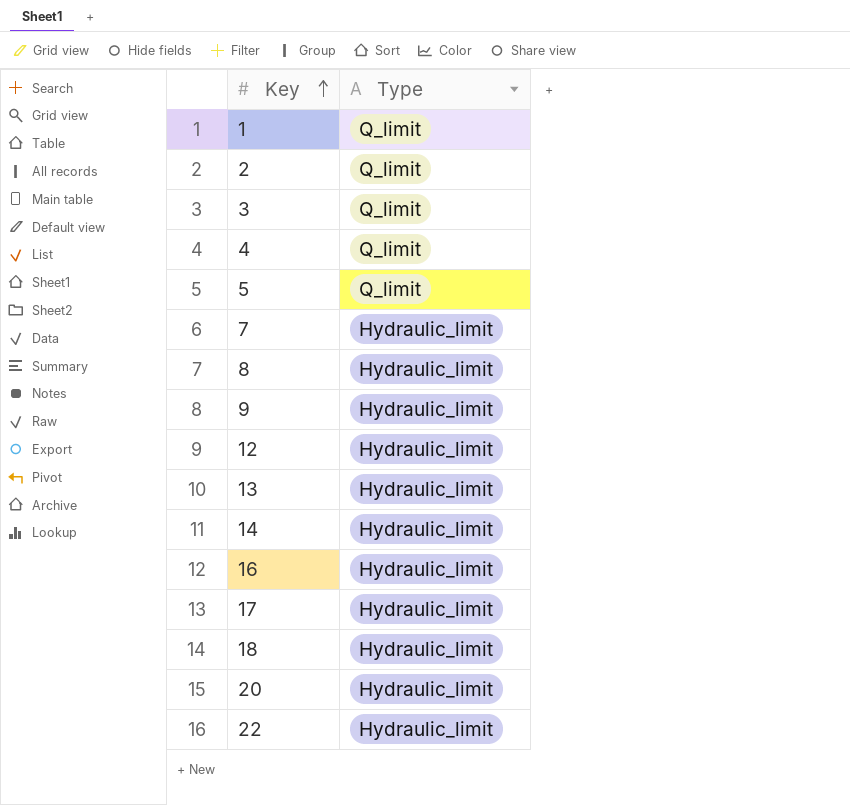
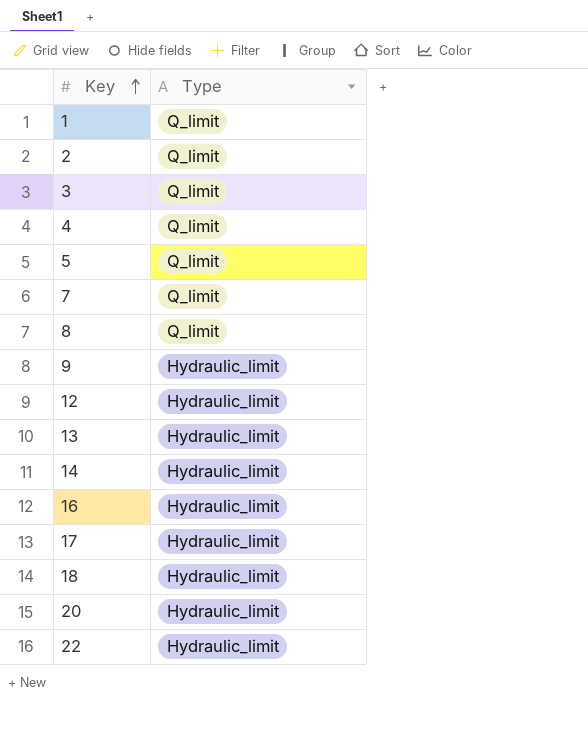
7 | Type: Hydraulic_limit -> Q_limit
8 | Type: Hydraulic_limit -> Q_limit

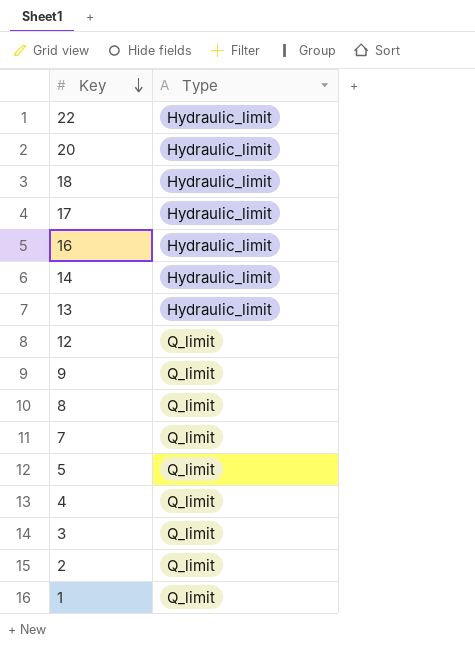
row order: Key ascending -> Key descending
12 | Type: Hydraulic_limit -> Q_limit
9 | Type: Hydraulic_limit -> Q_limit

